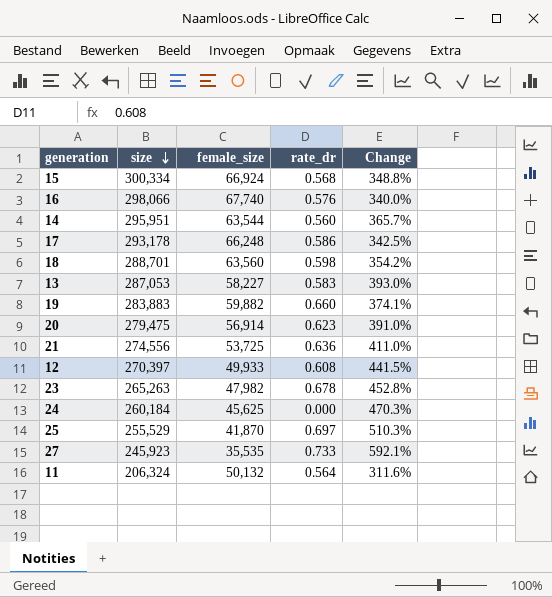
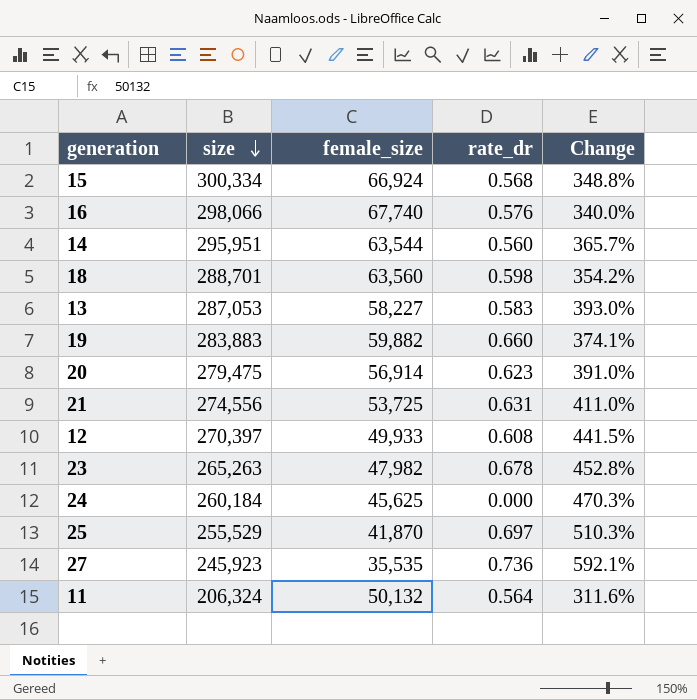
row 17: 293,178 | 66,248 | 0.586 | 342.5% -> none
21 | rate_dr: 0.636 -> 0.631
27 | rate_dr: 0.733 -> 0.736

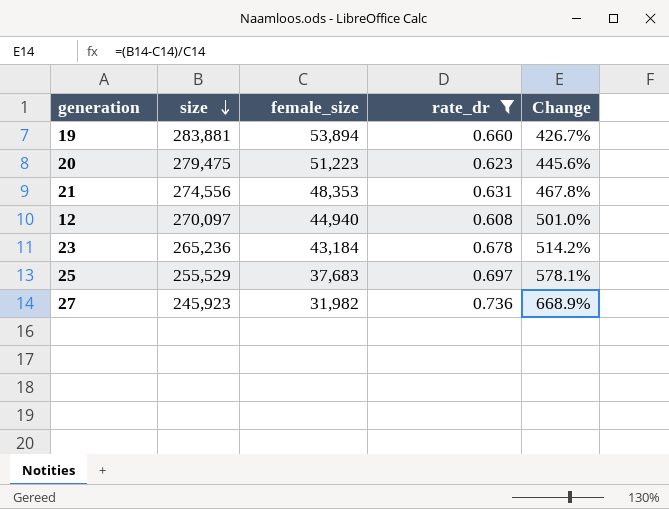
filter: none -> rate_dr >= 0.608
19 | size: 283,883 -> 283,881
19 | female_size: 59,882 -> 53,894
19 | Change: 374.1% -> 426.7%
20 | female_size: 56,914 -> 51,223
20 | Change: 391.0% -> 445.6%
21 | female_size: 53,725 -> 48,353
21 | Change: 411.0% -> 467.8%
12 | size: 270,397 -> 270,097
12 | female_size: 49,933 -> 44,940
12 | Change: 441.5% -> 501.0%
23 | size: 265,263 -> 265,236
23 | female_size: 47,982 -> 43,184
23 | Change: 452.8% -> 514.2%
25 | female_size: 41,870 -> 37,683
25 | Change: 510.3% -> 578.1%
27 | female_size: 35,535 -> 31,982
27 | Change: 592.1% -> 668.9%

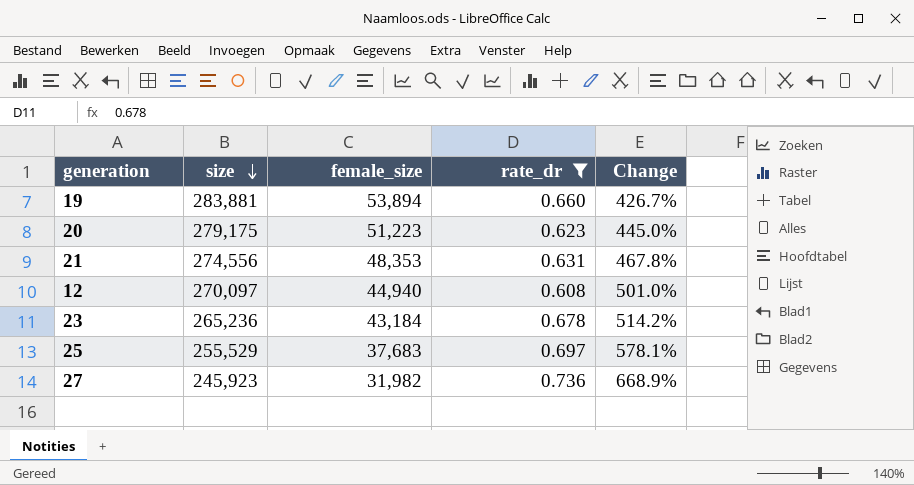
20 | size: 279,475 -> 279,175
20 | Change: 445.6% -> 445.0%

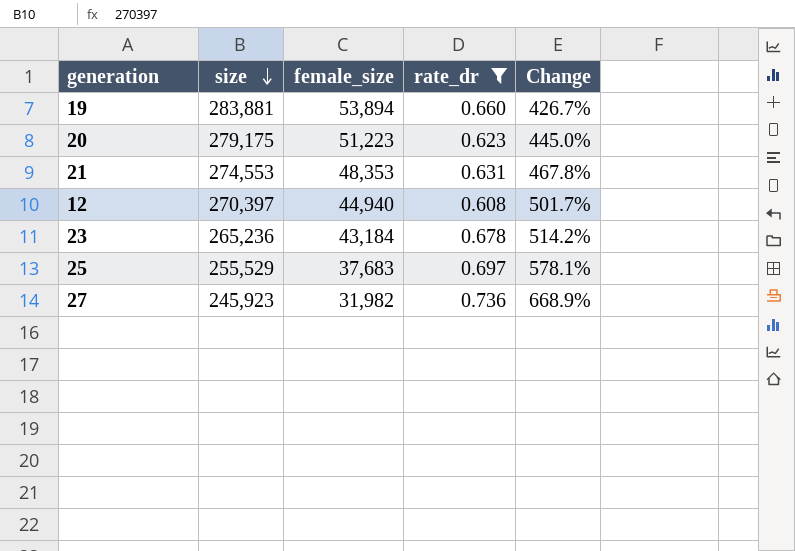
21 | size: 274,556 -> 274,553
12 | size: 270,097 -> 270,397
12 | Change: 501.0% -> 501.7%

